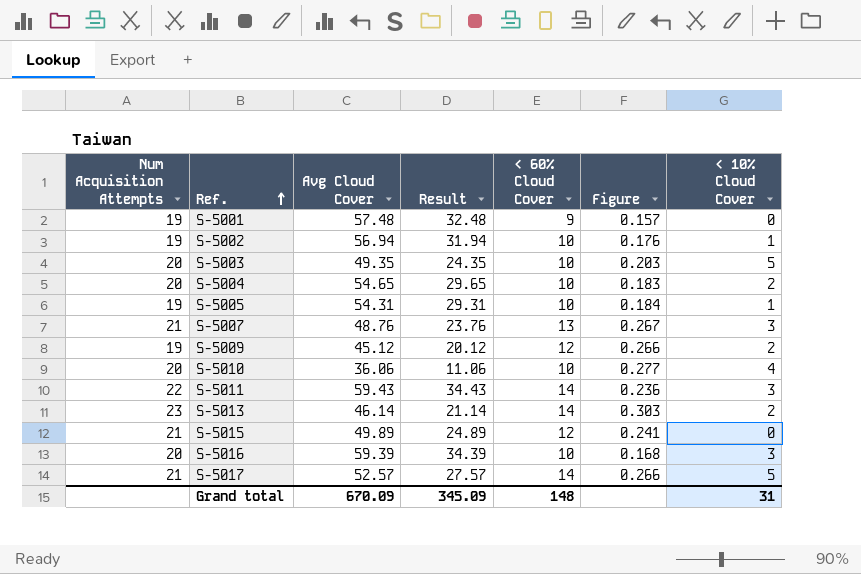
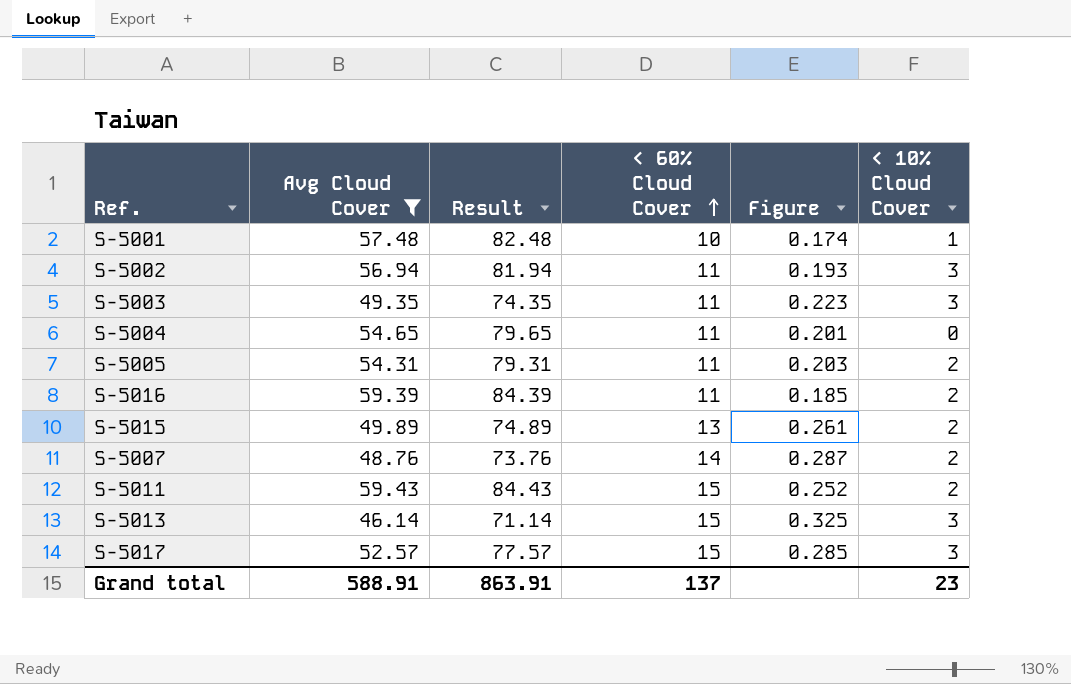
filter: none -> Avg Cloud Cover >= 46.14
row order: Ref. ascending -> < 60% Cloud Cover ascending
column Num Acquisition Attempts | position: 1 -> none
column Result | formula: [Avg Cloud Cover] - 25 -> [Avg Cloud Cover] + 25
S-5001 | < 60% Cloud Cover: 9 -> 10
S-5001 | Figure: 0.157 -> 0.174
S-5001 | < 10% Cloud Cover: 0 -> 1
S-5002 | < 60% Cloud Cover: 10 -> 11
S-5002 | Figure: 0.176 -> 0.193
S-5002 | < 10% Cloud Cover: 1 -> 3
S-5003 | < 60% Cloud Cover: 10 -> 11
S-5003 | Figure: 0.203 -> 0.223
S-5003 | < 10% Cloud Cover: 5 -> 3
S-5004 | < 60% Cloud Cover: 10 -> 11
S-5004 | Figure: 0.183 -> 0.201
S-5004 | < 10% Cloud Cover: 2 -> 0
S-5005 | < 60% Cloud Cover: 10 -> 11
S-5005 | Figure: 0.184 -> 0.203
S-5005 | < 10% Cloud Cover: 1 -> 2
S-5016 | < 60% Cloud Cover: 10 -> 11
S-5016 | Figure: 0.168 -> 0.185
S-5016 | < 10% Cloud Cover: 3 -> 2
S-5015 | < 60% Cloud Cover: 12 -> 13
S-5015 | Figure: 0.241 -> 0.261
S-5015 | < 10% Cloud Cover: 0 -> 2
S-5007 | < 60% Cloud Cover: 13 -> 14
S-5007 | Figure: 0.267 -> 0.287
S-5007 | < 10% Cloud Cover: 3 -> 2
S-5011 | < 60% Cloud Cover: 14 -> 15
S-5011 | Figure: 0.236 -> 0.252
S-5011 | < 10% Cloud Cover: 3 -> 2
S-5013 | < 60% Cloud Cover: 14 -> 15
S-5013 | Figure: 0.303 -> 0.325
S-5013 | < 10% Cloud Cover: 2 -> 3
S-5017 | < 60% Cloud Cover: 14 -> 15
S-5017 | Figure: 0.266 -> 0.285
S-5017 | < 10% Cloud Cover: 5 -> 3
Grand total | Avg Cloud Cover: 670.09 -> 588.91
Grand total | Result: 345.09 -> 863.91
Grand total | < 60% Cloud Cover: 148 -> 137
Grand total | < 10% Cloud Cover: 31 -> 23

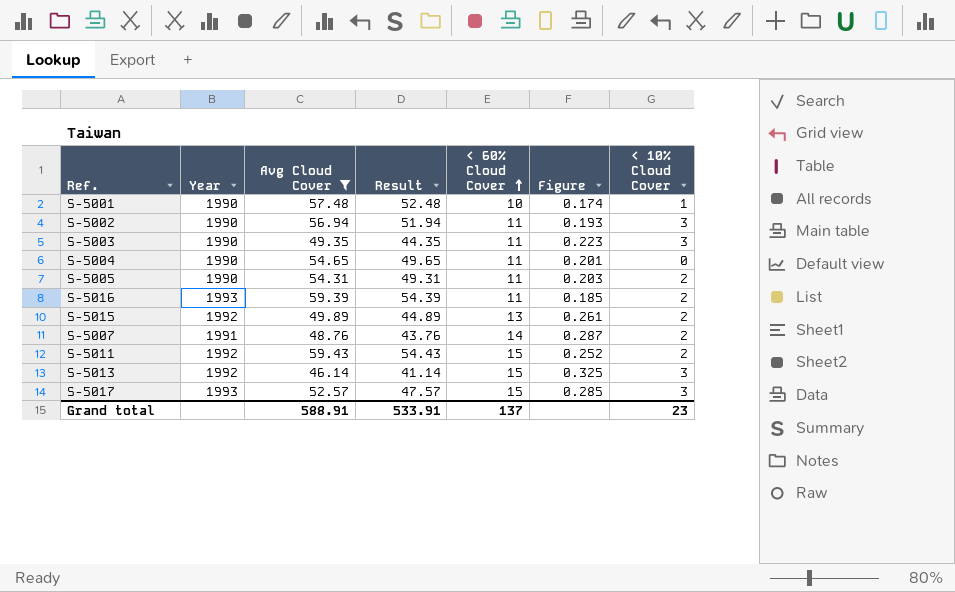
column Year | position: none -> 2
column Result | formula: [Avg Cloud Cover] + 25 -> [Avg Cloud Cover] - 5
Grand total | Result: 863.91 -> 533.91

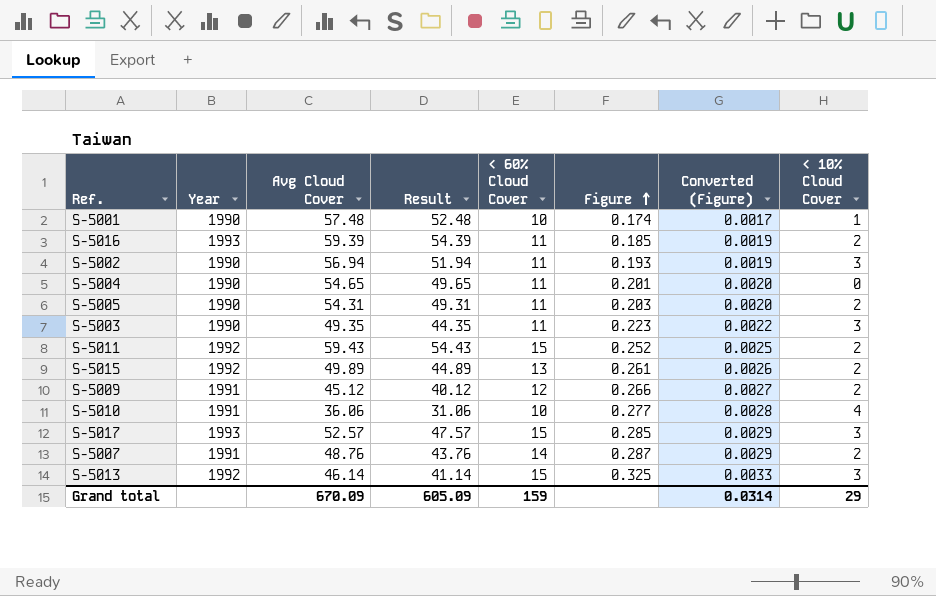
filter: Avg Cloud Cover >= 46.14 -> none
row order: < 60% Cloud Cover ascending -> Figure ascending
column Converted (Figure) | formula: none -> [Figure] * 0.01
Grand total | Avg Cloud Cover: 588.91 -> 670.09
Grand total | Result: 533.91 -> 605.09
Grand total | < 60% Cloud Cover: 137 -> 159
Grand total | < 10% Cloud Cover: 23 -> 29

